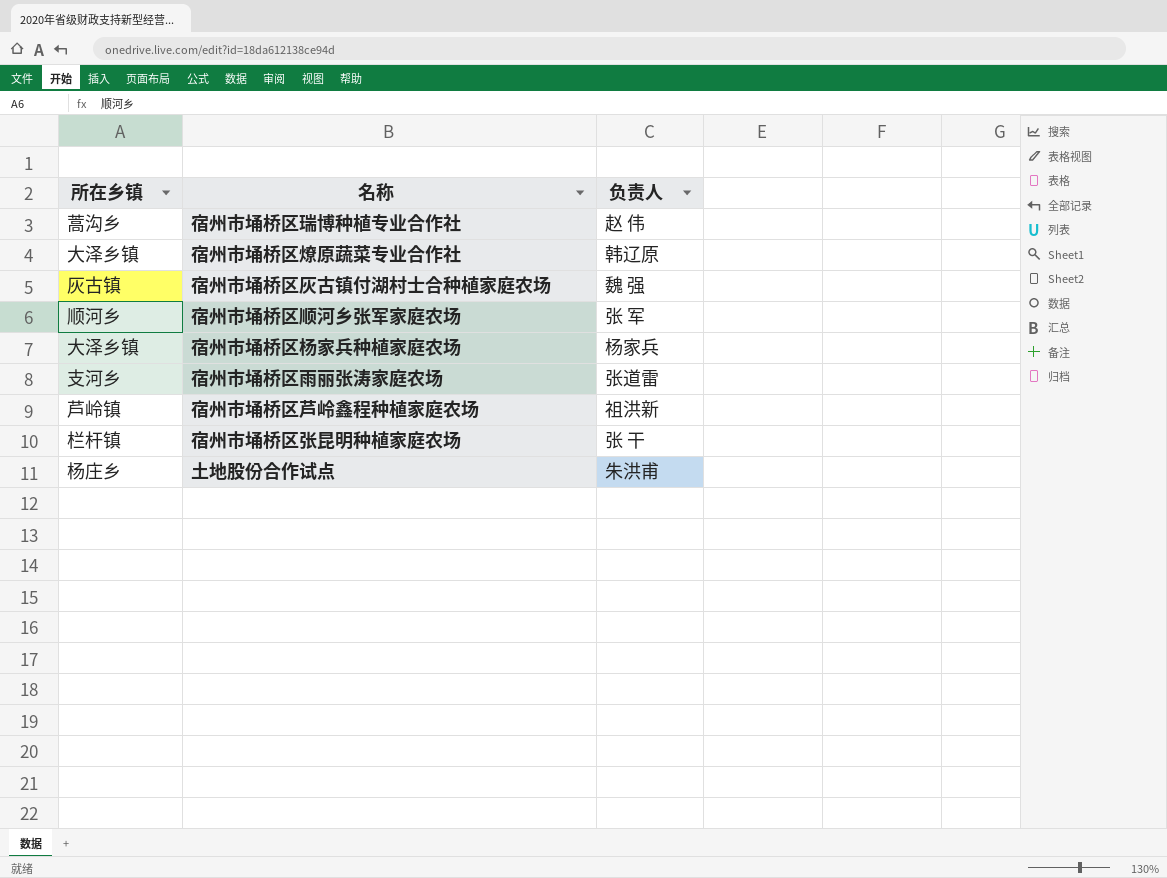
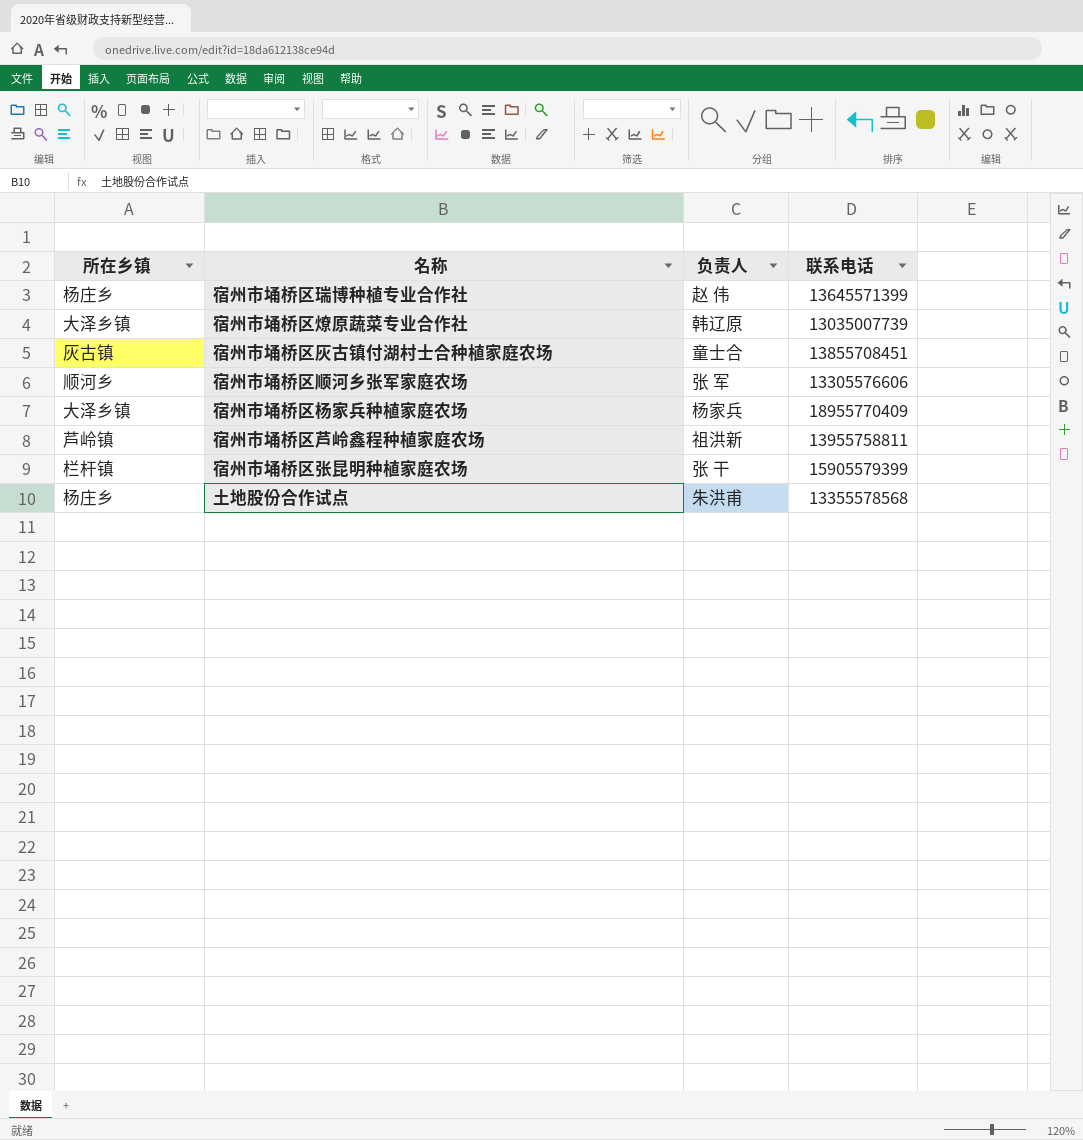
column 联系电话 | position: none -> 4
row 宿州市埇桥区雨丽张涛家庭农场: 支河乡 | 张道雷 -> none
宿州市埇桥区瑞博种植专业合作社 | 所在乡镇: 蒿沟乡 -> 杨庄乡
宿州市埇桥区灰古镇付湖村士合种植家庭农场 | 负责人: 魏 强 -> 童士合

